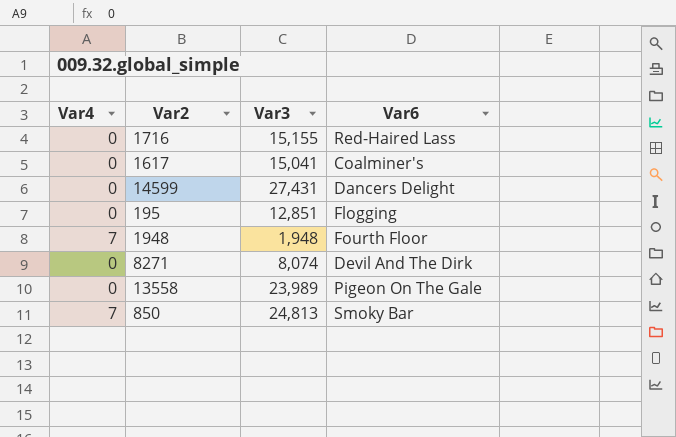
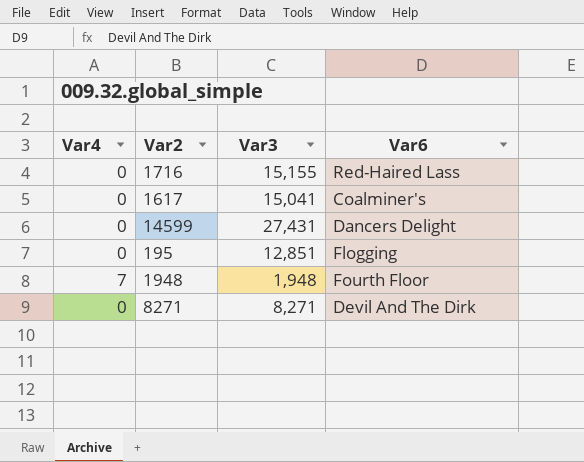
row 13558: 0 | 23,989 | Pigeon On The Gale -> none
row 850: 7 | 24,813 | Smoky Bar -> none
8271 | Var3: 8,074 -> 8,271

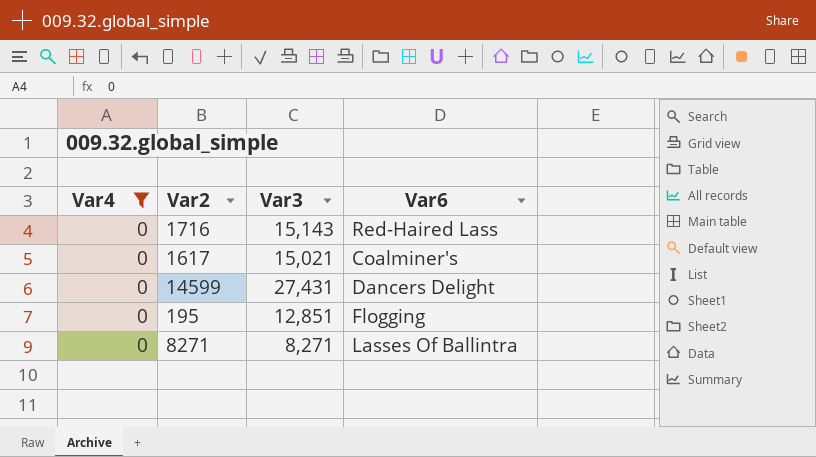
filter: none -> Var4 = 0
1716 | Var3: 15,155 -> 15,143
1617 | Var3: 15,041 -> 15,021
8271 | Var6: Devil And The Dirk -> Lasses Of Ballintra

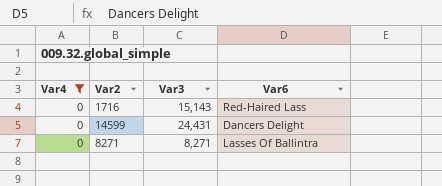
row 1617: 0 | 15,021 | Coalminer's -> none
row 195: 0 | 12,851 | Flogging -> none
14599 | Var3: 27,431 -> 24,431

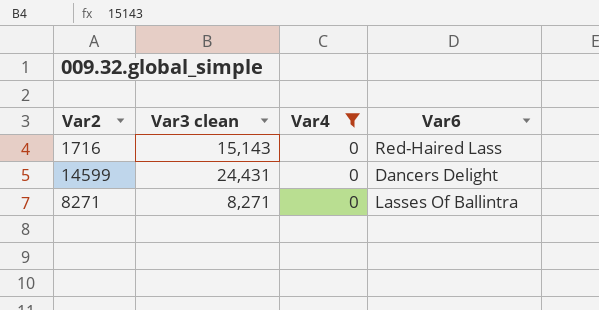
column name: Var3 -> Var3 clean
column Var4 | position: 1 -> 3

